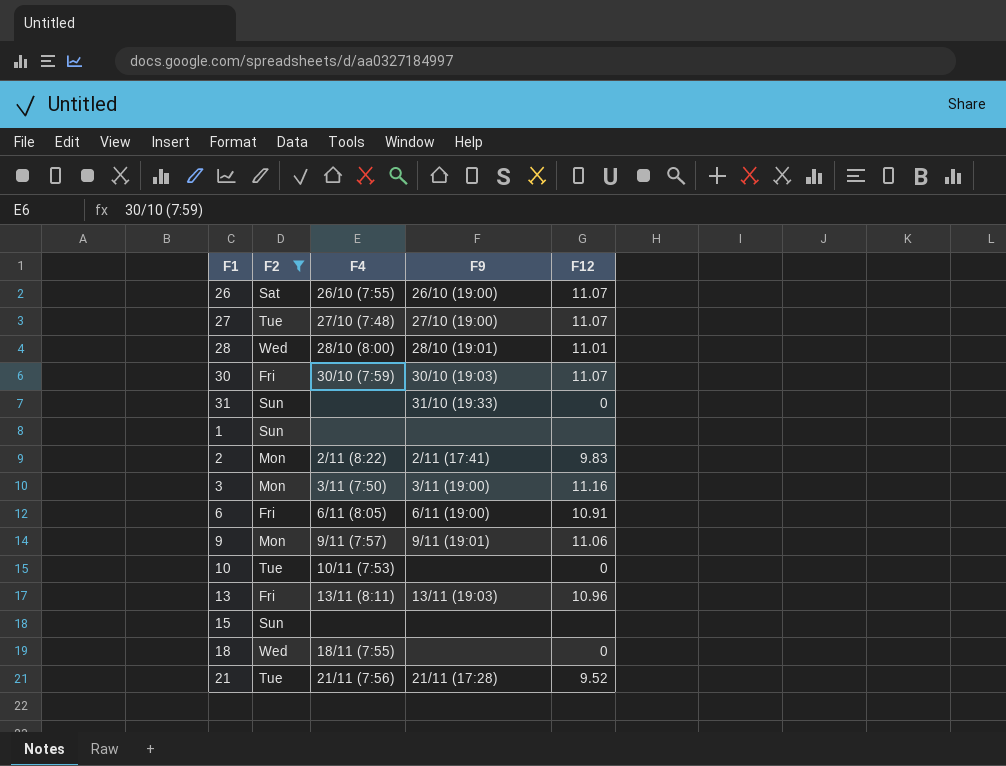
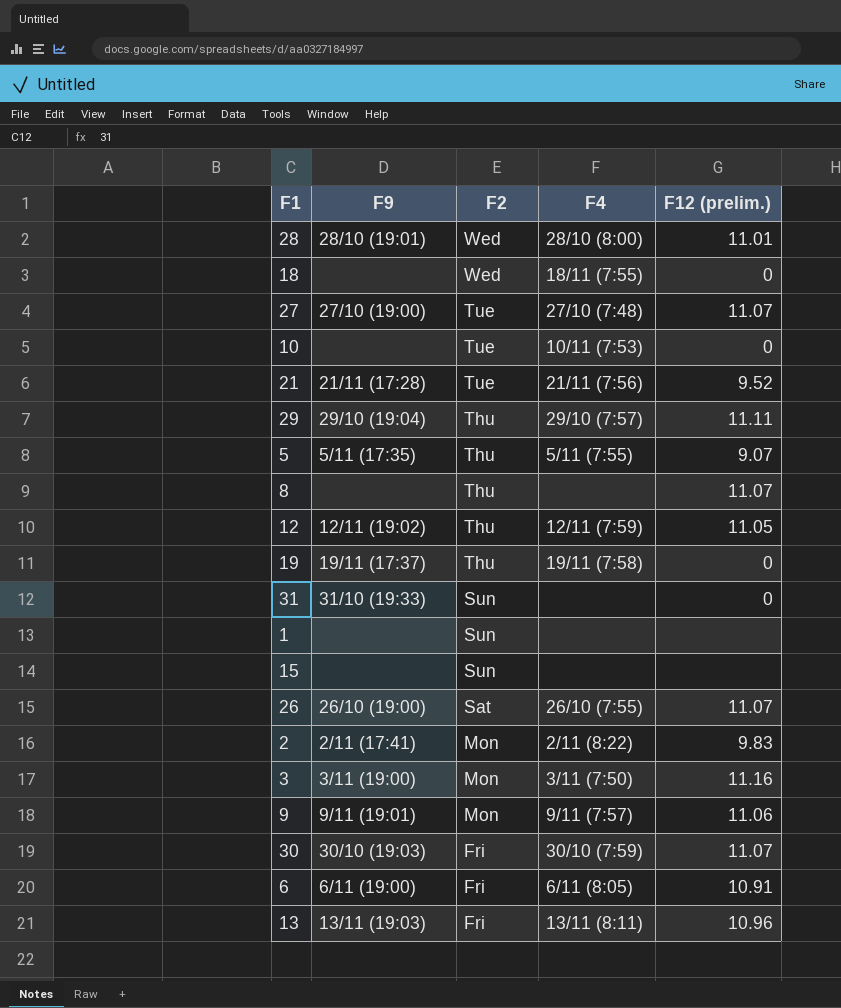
filter: F2 != Thu -> none
row order: none -> F2 descending
column F9 | position: 4 -> 2
column name: F12 -> F12 (prelim.)

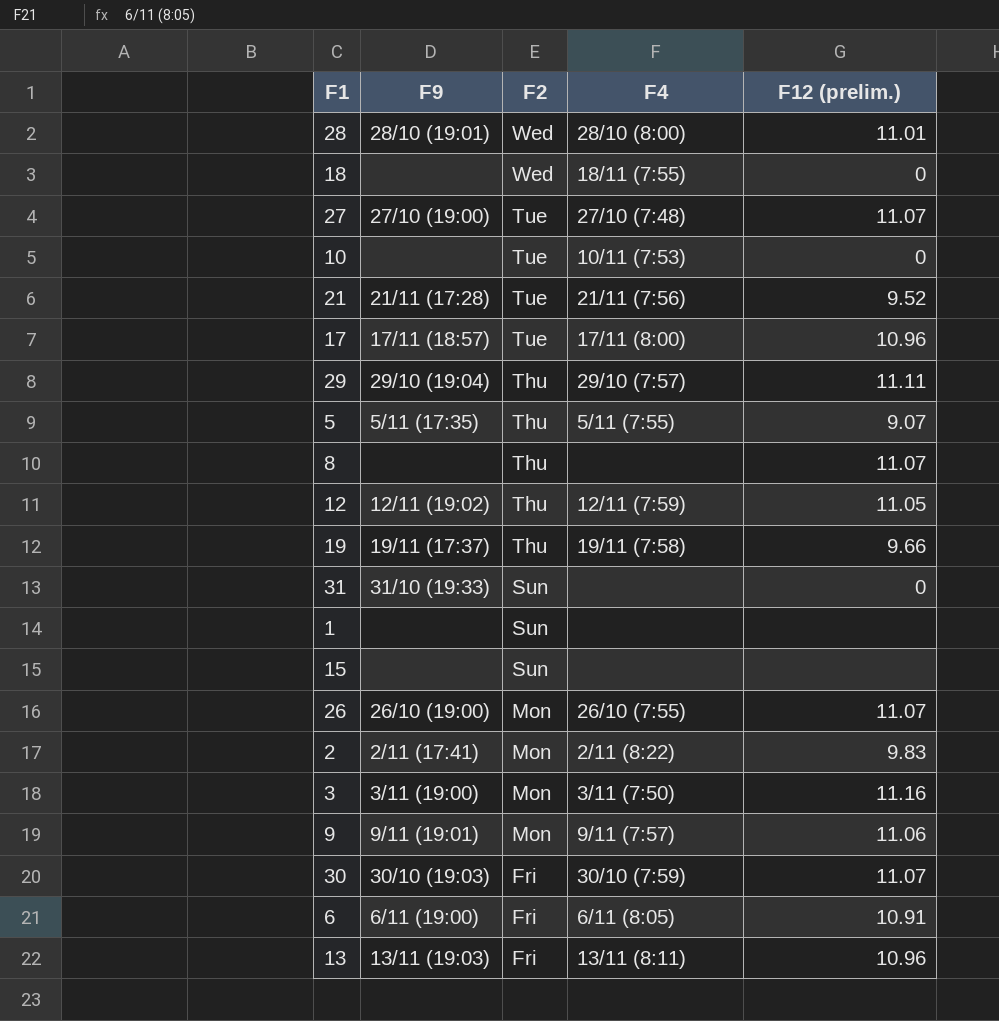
row 17: none -> 17/11 (18:57) | Tue | 17/11 (8:00) | 10.96
19 | F12 (prelim.): 0 -> 9.66
26 | F2: Sat -> Mon

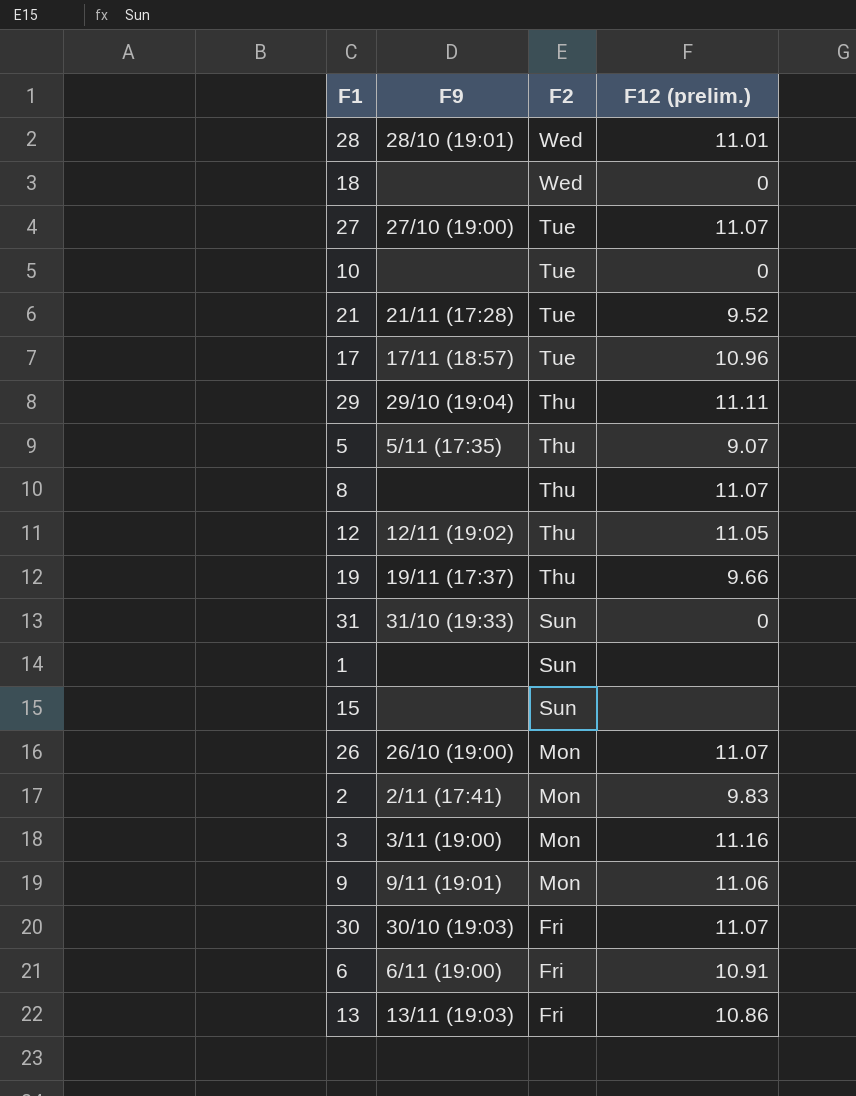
column F4 | position: 4 -> none
13 | F12 (prelim.): 10.96 -> 10.86

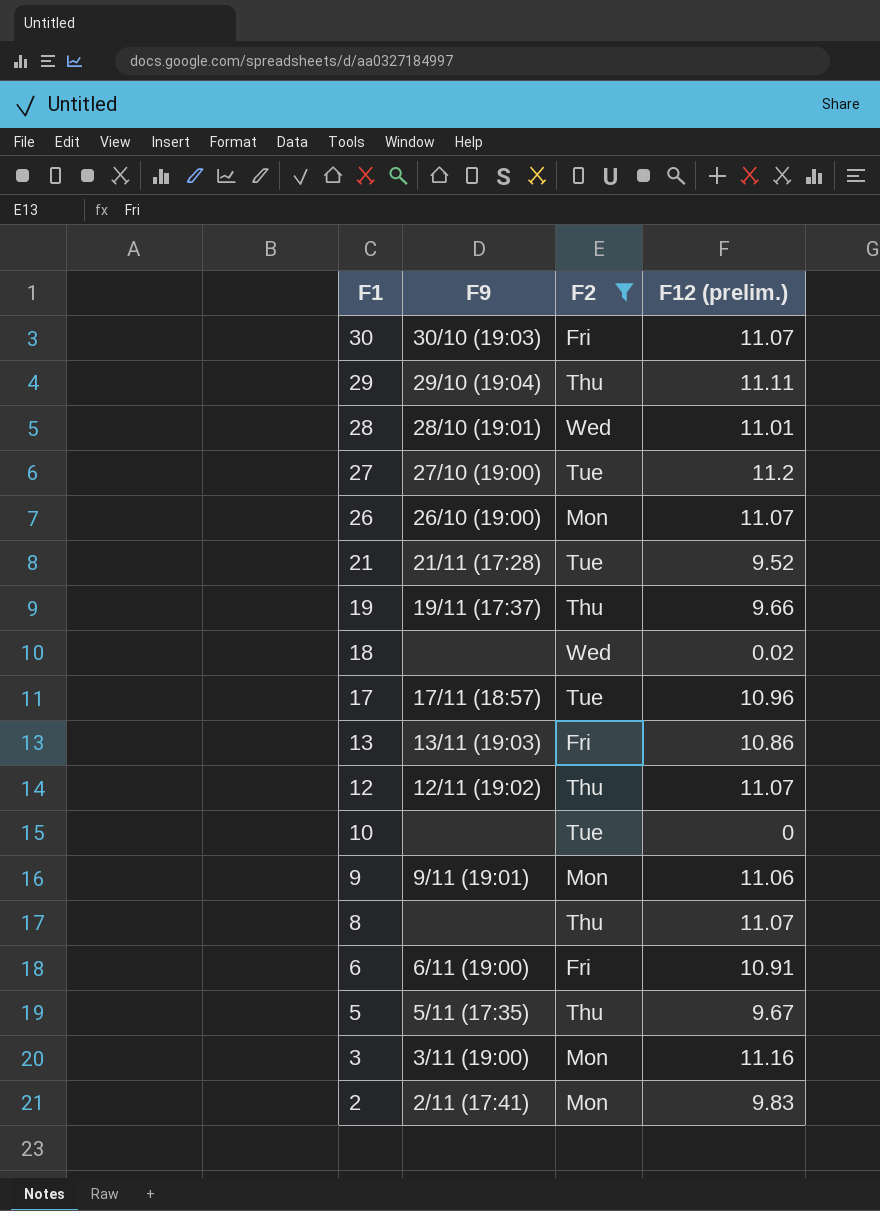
filter: none -> F2 != Sun
row order: F2 descending -> F1 descending
27 | F12 (prelim.): 11.07 -> 11.2
18 | F12 (prelim.): 0 -> 0.02
12 | F12 (prelim.): 11.05 -> 11.07
5 | F12 (prelim.): 9.07 -> 9.67

